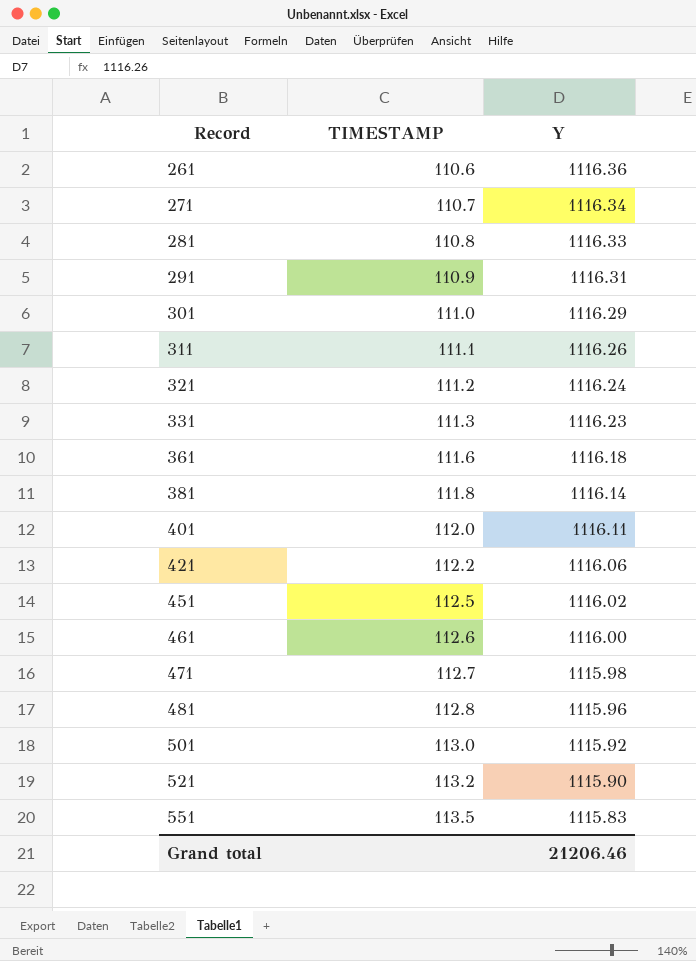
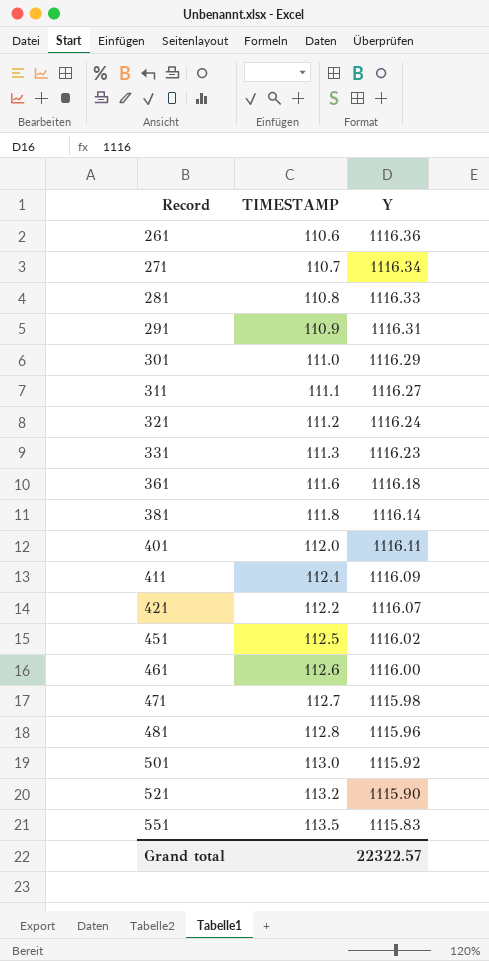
311 | Y: 1116.26 -> 1116.27
row 411: none -> 112.1 | 1116.09
421 | Y: 1116.06 -> 1116.07
Grand total | Y: 21206.46 -> 22322.57

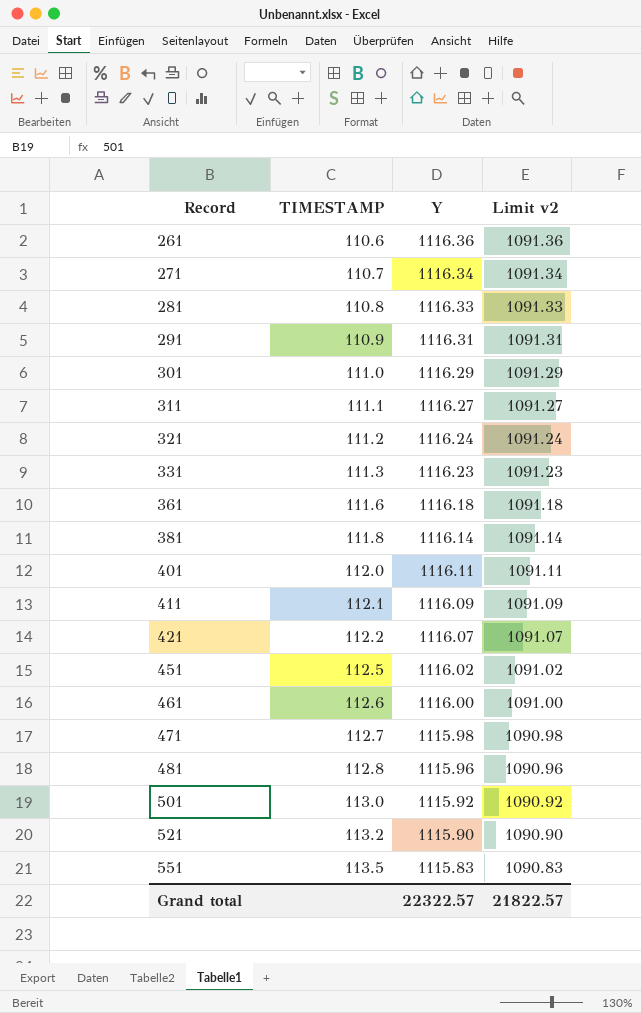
column Limit v2 | formula: none -> [Y] - 25

